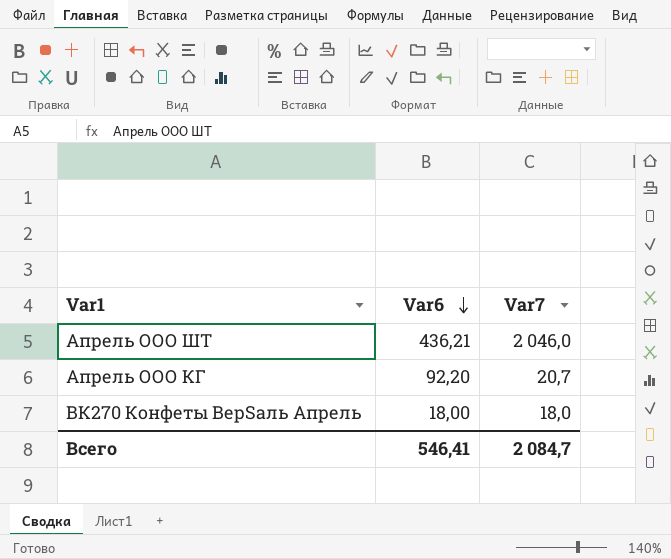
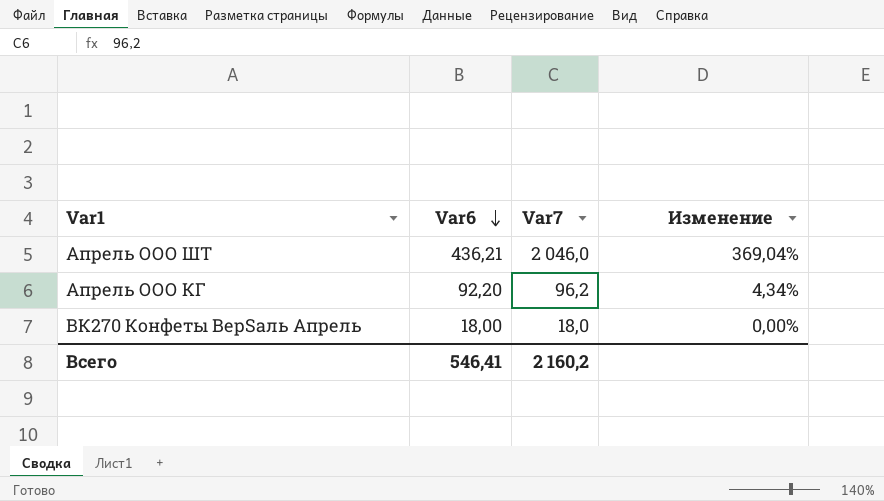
column Изменение | formula: none -> ([Var7] - [Var6]) / [Var6]
Апрель ООО КГ | Var7: 20,7 -> 96,2
Всего | Var7: 2 084,7 -> 2 160,2

